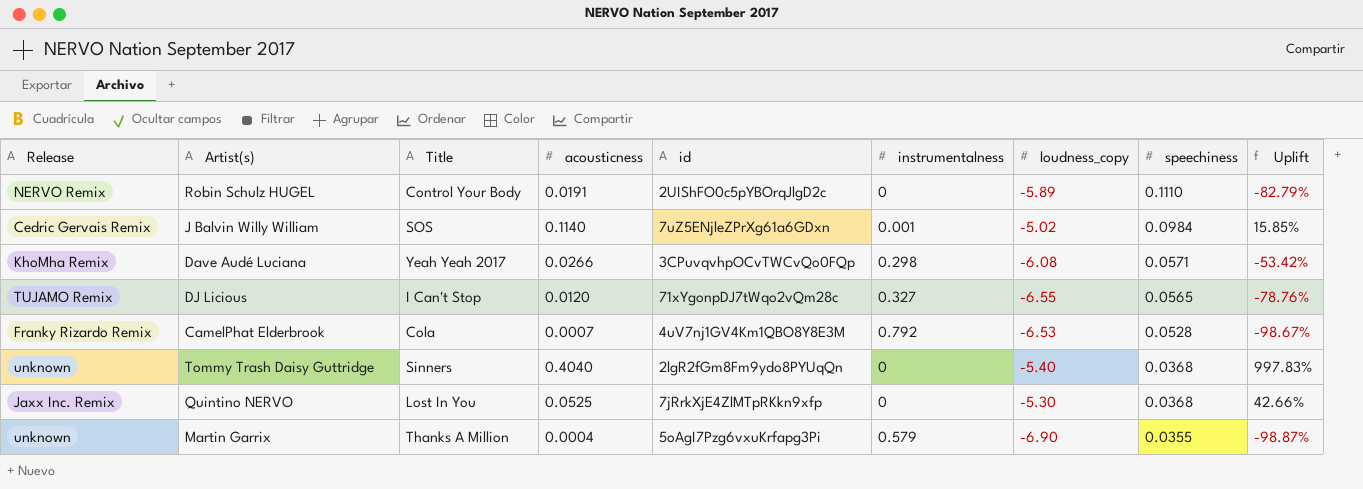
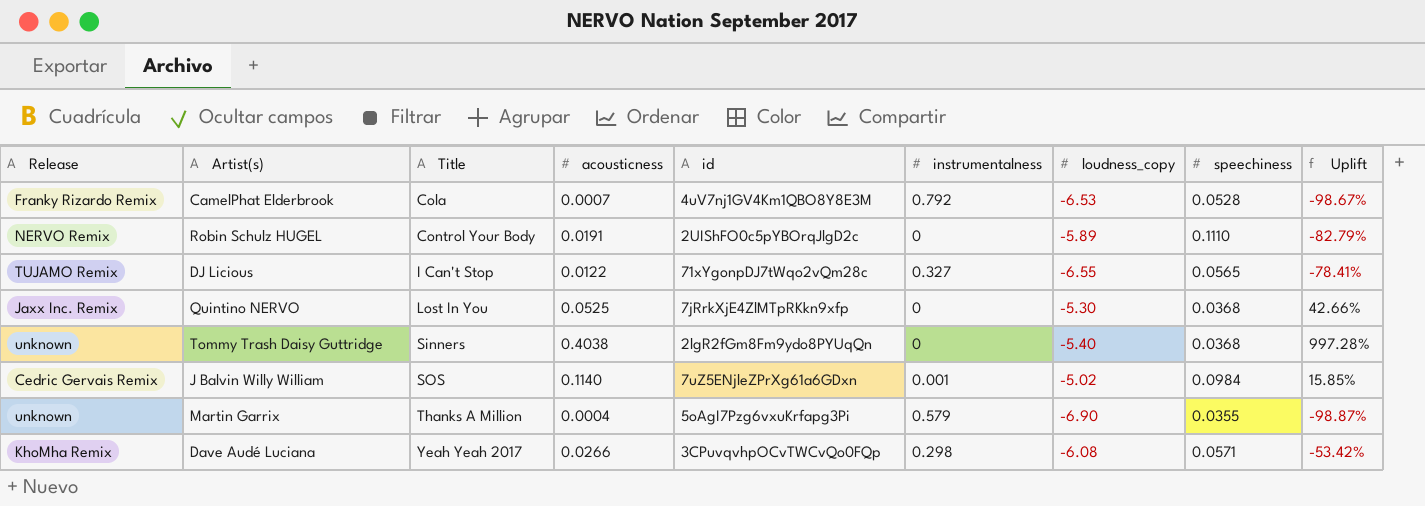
row order: speechiness descending -> Title ascending
DJ Licious | acousticness: 0.0120 -> 0.0122
DJ Licious | Uplift: -78.76% -> -78.41%
Tommy Trash Daisy Guttridge | acousticness: 0.4040 -> 0.4038
Tommy Trash Daisy Guttridge | Uplift: 997.83% -> 997.28%

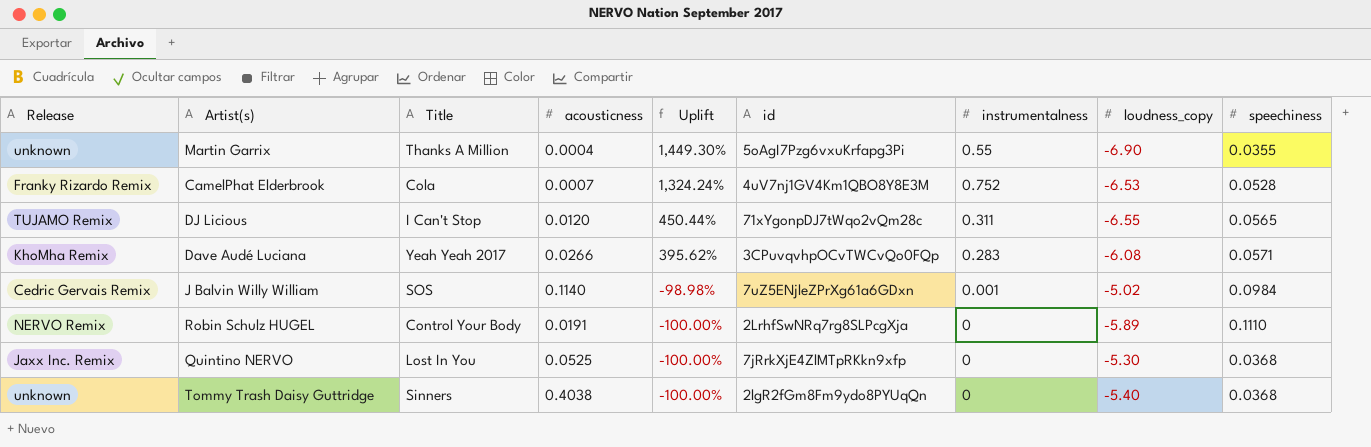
row order: Title ascending -> Uplift descending
column Uplift | formula: ([acousticness] - [speechiness]) / [speechiness] -> ([instrumentalness] - [speechiness]) / [speechiness]
column Uplift | position: 9 -> 5
Martin Garrix | instrumentalness: 0.579 -> 0.55
CamelPhat Elderbrook | instrumentalness: 0.792 -> 0.752
DJ Licious | acousticness: 0.0122 -> 0.0120
DJ Licious | instrumentalness: 0.327 -> 0.311
Dave Audé Luciana | instrumentalness: 0.298 -> 0.283
Robin Schulz HUGEL | id: 2UIShFO0c5pYBOrqJlgD2c -> 2LrhfSwNRq7rg8SLPcgXja

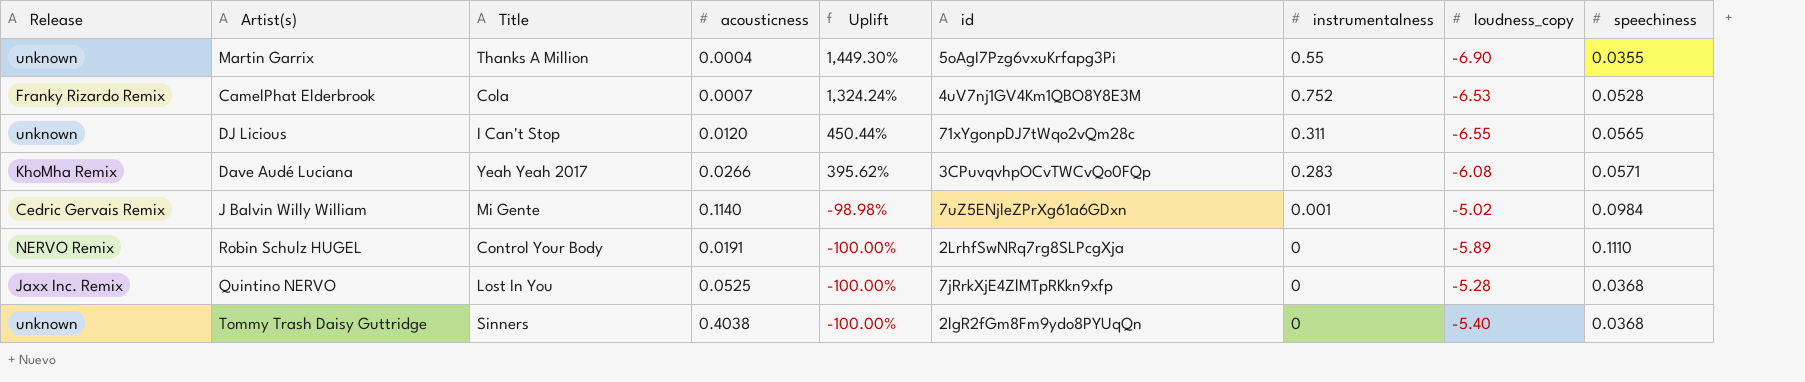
DJ Licious | Release: TUJAMO Remix -> unknown
J Balvin Willy William | Title: SOS -> Mi Gente
Quintino NERVO | loudness_copy: -5.30 -> -5.28

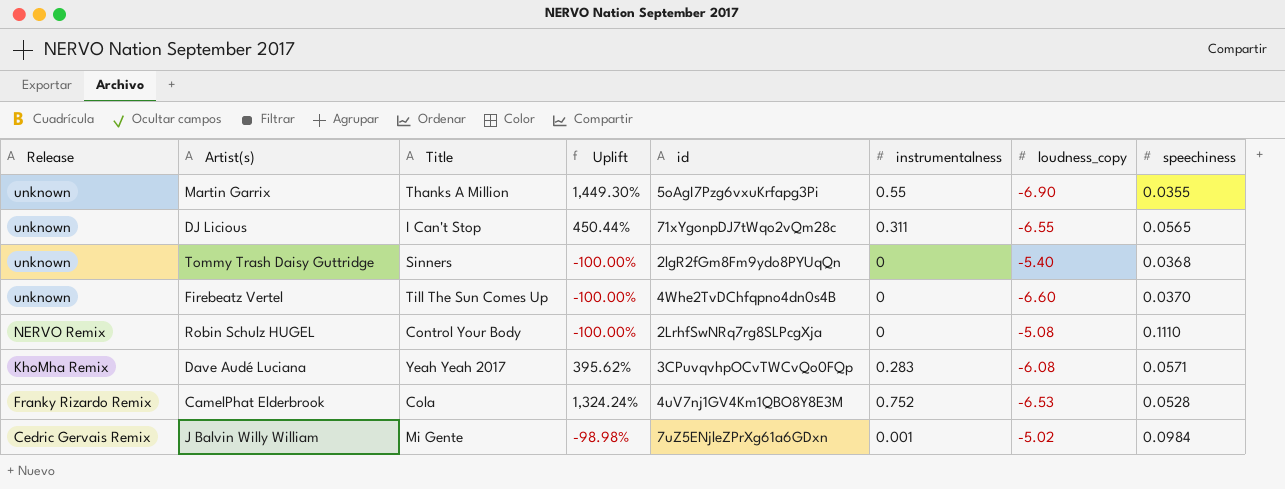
row order: Uplift descending -> Release descending
column acousticness | position: 4 -> none
row Quintino NERVO: Jaxx Inc. Remix | Lost In You | 0.0525 | -100.00% | 7jRrkXjE4ZlMTpRKkn9xfp | 0 | -5.28 | 0.0368 -> none
row Firebeatz Vertel: none -> unknown | Till The Sun Comes Up | -100.00% | 4Whe2TvDChfqpno4dn0s4B | 0 | -6.60 | 0.0370
Robin Schulz HUGEL | loudness_copy: -5.89 -> -5.08

